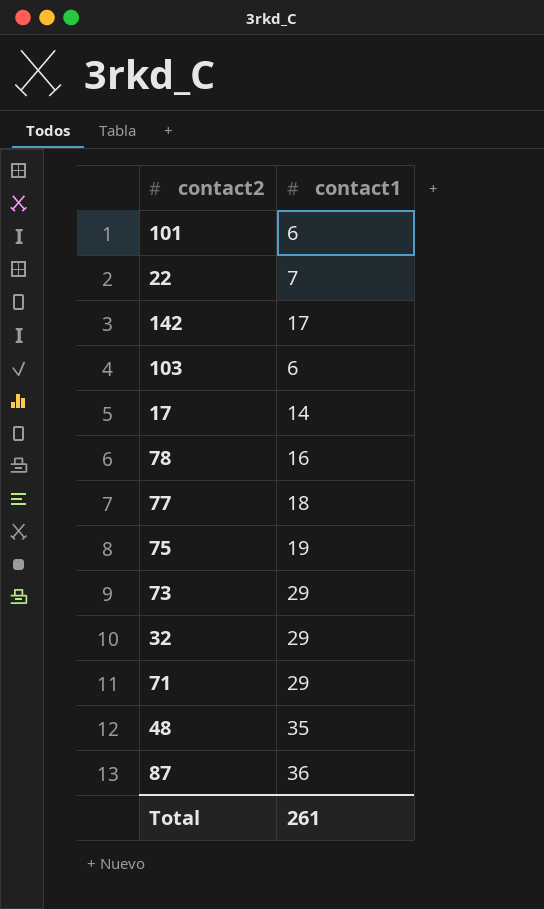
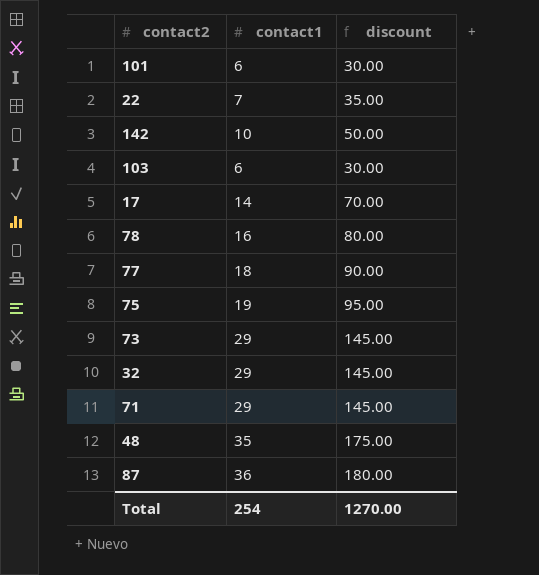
column discount | formula: none -> [contact1] * 5
142 | contact1: 17 -> 10
Total | contact1: 261 -> 254

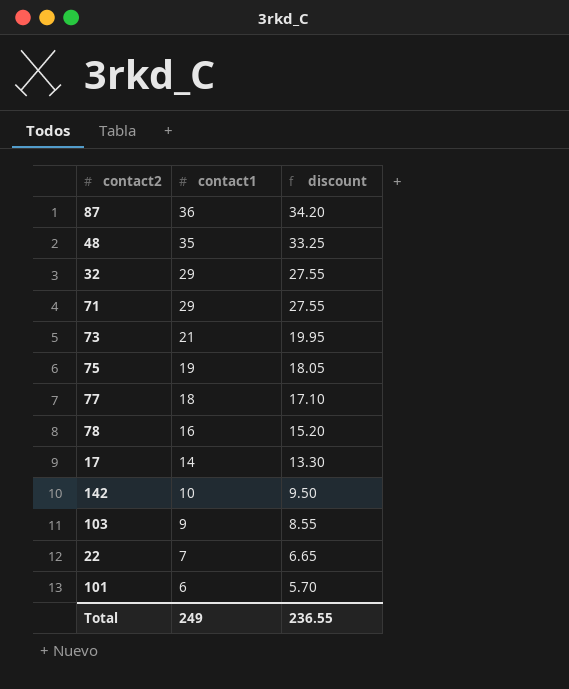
row order: none -> contact1 descending
column discount | formula: [contact1] * 5 -> [contact1] * 0.95
73 | contact1: 29 -> 21
103 | contact1: 6 -> 9
Total | contact1: 254 -> 249
Total | discount: 1270.00 -> 236.55

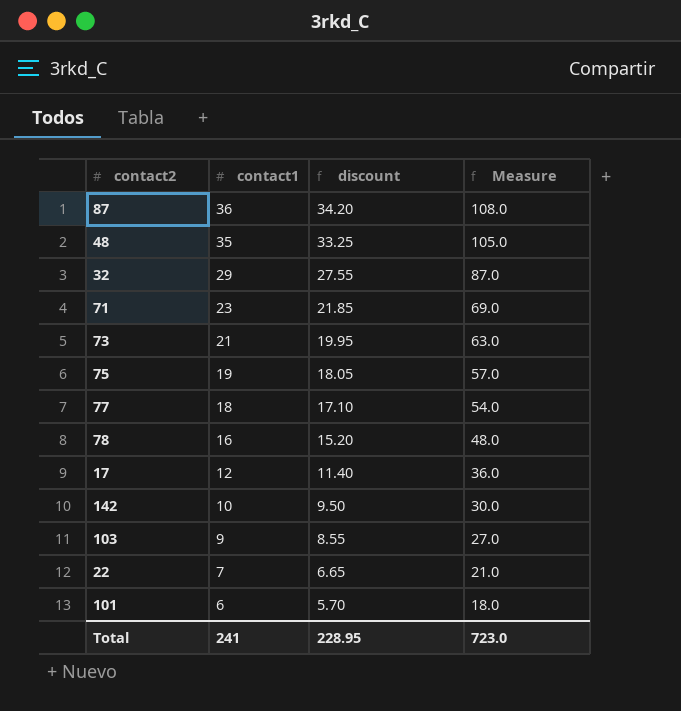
column Measure | formula: none -> [contact1] * 3
71 | contact1: 29 -> 23
71 | discount: 27.55 -> 21.85
17 | contact1: 14 -> 12
17 | discount: 13.30 -> 11.40
Total | contact1: 249 -> 241
Total | discount: 236.55 -> 228.95

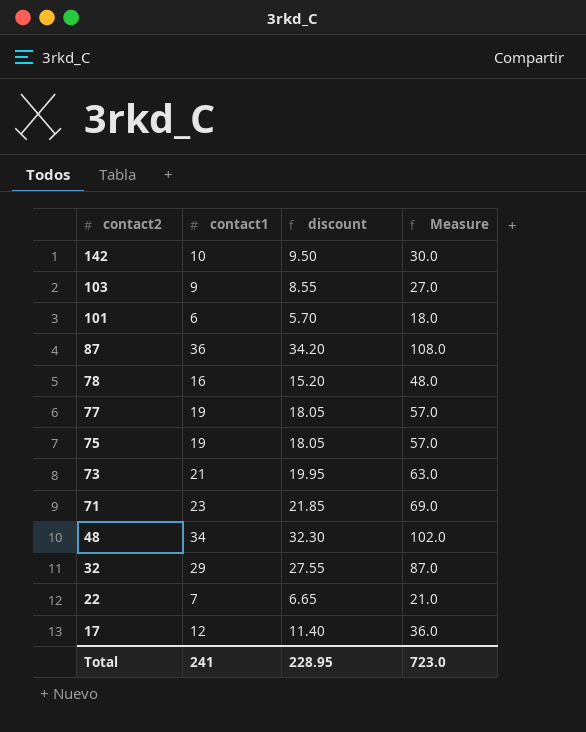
row order: contact1 descending -> contact2 descending
77 | contact1: 18 -> 19
77 | discount: 17.10 -> 18.05
77 | Measure: 54.0 -> 57.0
48 | contact1: 35 -> 34
48 | discount: 33.25 -> 32.30
48 | Measure: 105.0 -> 102.0

